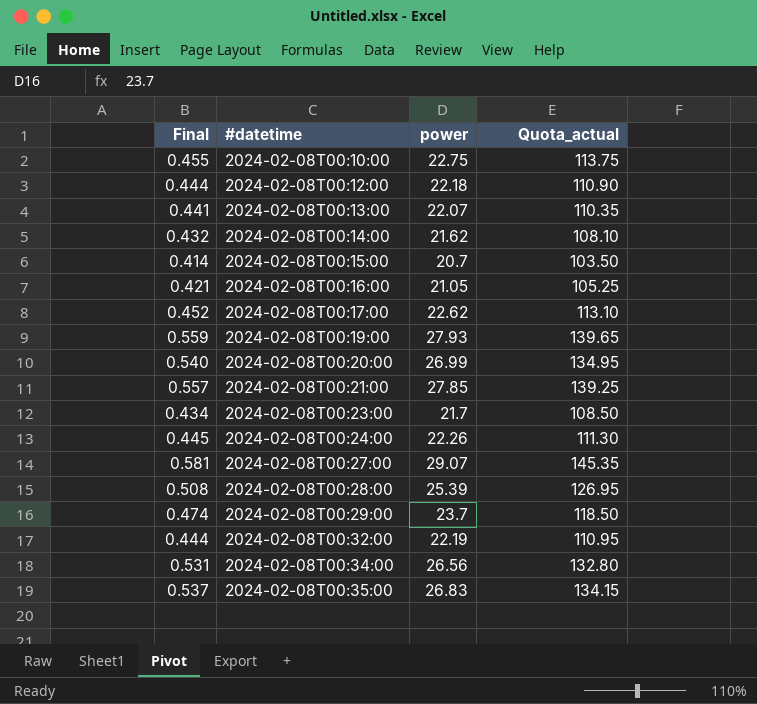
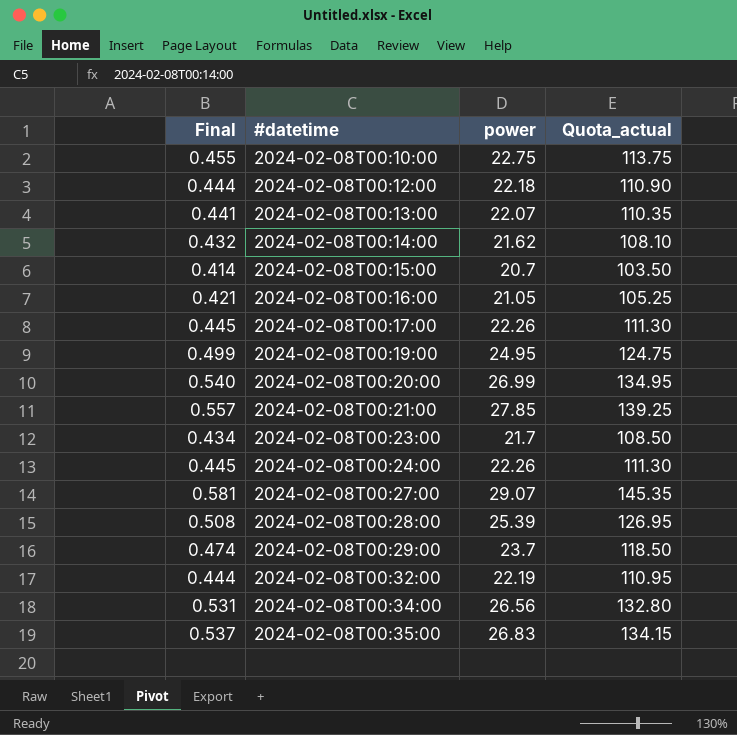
2024-02-08T00:17:00 | Final: 0.452 -> 0.445
2024-02-08T00:17:00 | power: 22.62 -> 22.26
2024-02-08T00:17:00 | Quota_actual: 113.10 -> 111.30
2024-02-08T00:19:00 | Final: 0.559 -> 0.499
2024-02-08T00:19:00 | power: 27.93 -> 24.95
2024-02-08T00:19:00 | Quota_actual: 139.65 -> 124.75

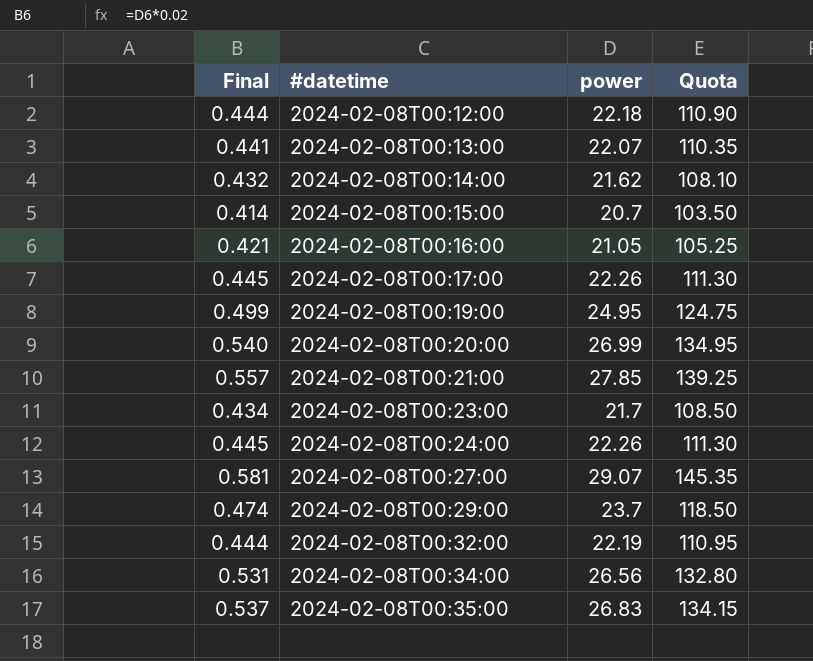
column name: Quota_actual -> Quota
row 2024-02-08T00:10:00: 0.455 | 22.75 | 113.75 -> none
row 2024-02-08T00:28:00: 0.508 | 25.39 | 126.95 -> none

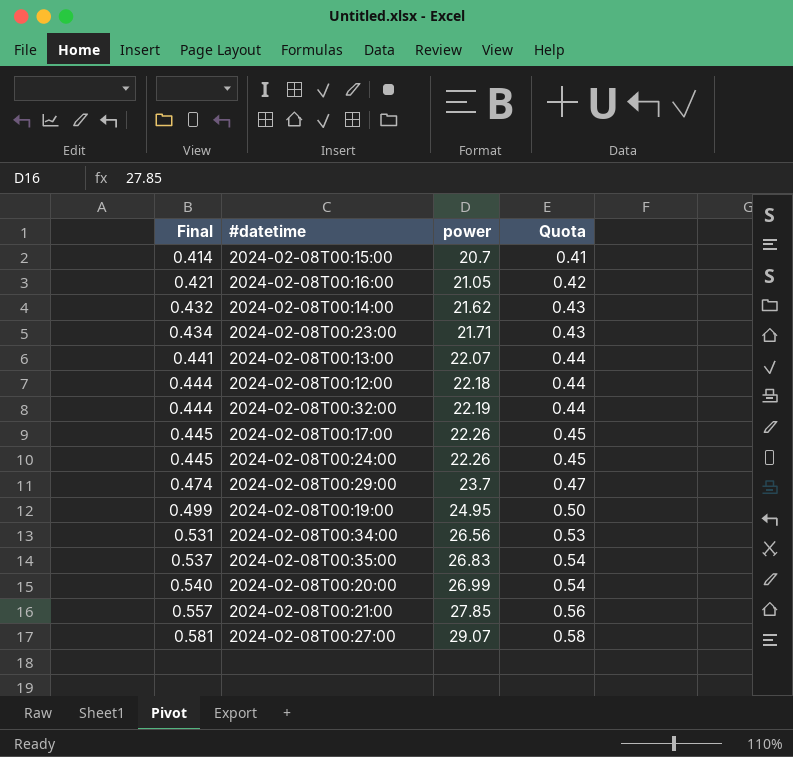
row order: #datetime ascending -> Final ascending
column Quota | formula: [power] * 5 -> [power] * 0.02
2024-02-08T00:23:00 | power: 21.7 -> 21.71

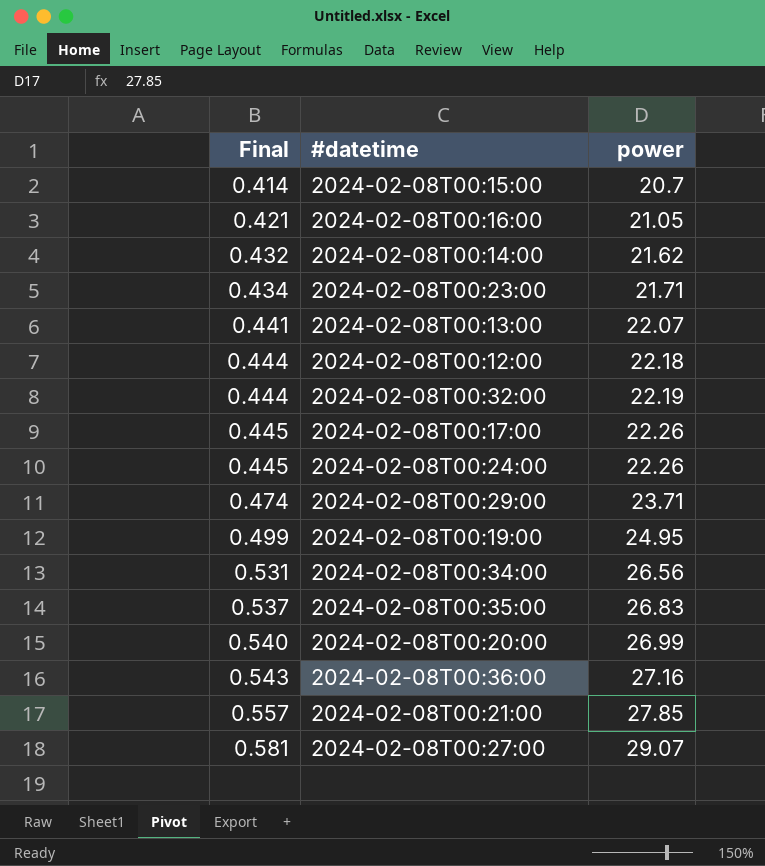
column Quota | formula: [power] * 0.02 -> none
2024-02-08T00:29:00 | power: 23.7 -> 23.71
row 2024-02-08T00:36:00: none -> 0.543 | 27.16

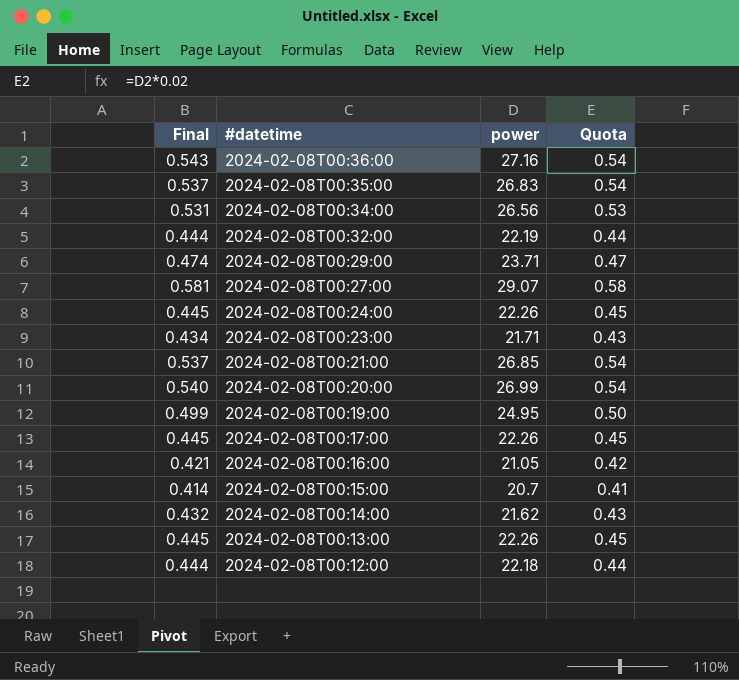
row order: Final ascending -> #datetime descending
column Quota | formula: none -> [power] * 0.02
2024-02-08T00:21:00 | Final: 0.557 -> 0.537
2024-02-08T00:21:00 | power: 27.85 -> 26.85
2024-02-08T00:13:00 | Final: 0.441 -> 0.445
2024-02-08T00:13:00 | power: 22.07 -> 22.26

